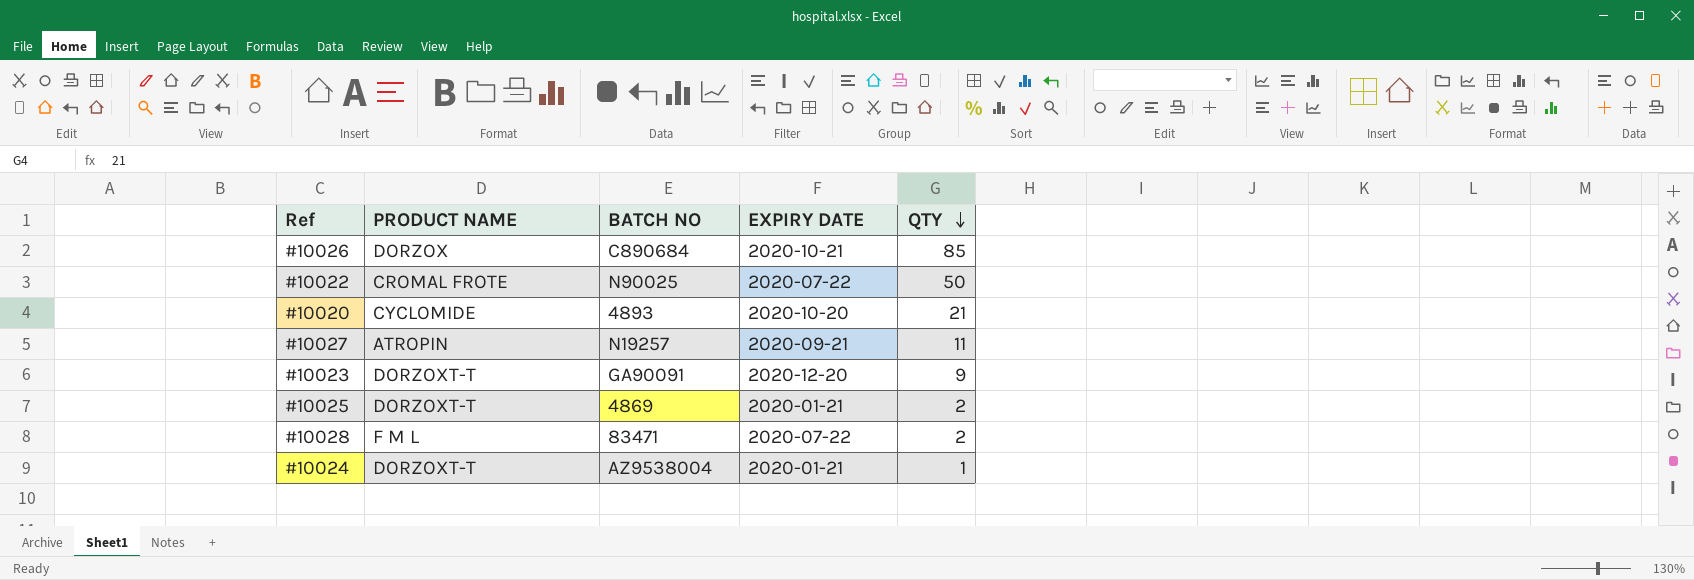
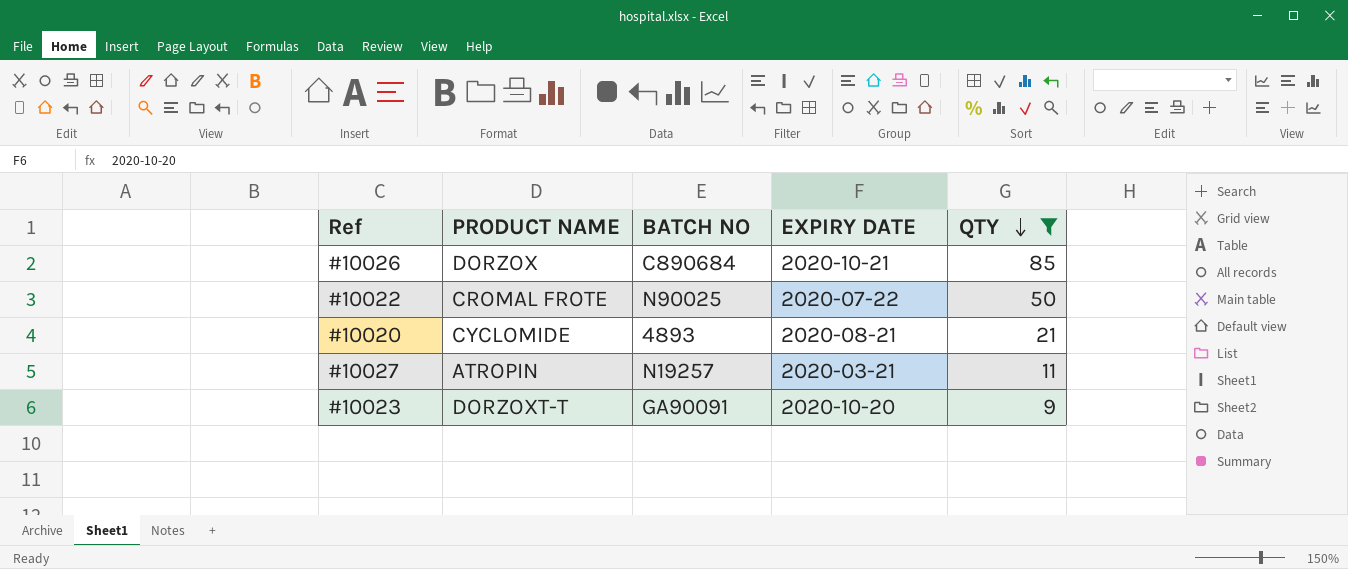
filter: none -> QTY >= 9
#10020 | EXPIRY DATE: 2020-10-20 -> 2020-08-21
#10027 | EXPIRY DATE: 2020-09-21 -> 2020-03-21
#10023 | EXPIRY DATE: 2020-12-20 -> 2020-10-20

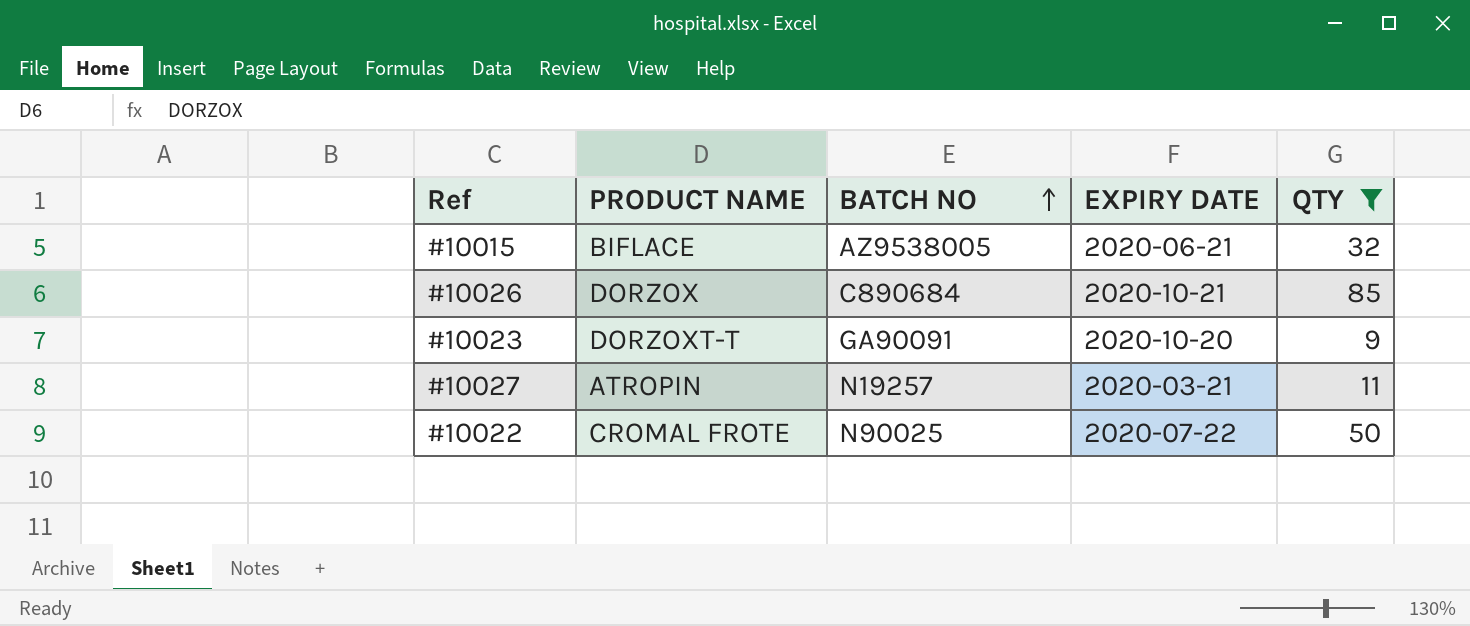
row order: QTY descending -> BATCH NO ascending
row #10020: CYCLOMIDE | 4893 | 2020-08-21 | 21 -> none
row #10015: none -> BIFLACE | AZ9538005 | 2020-06-21 | 32

